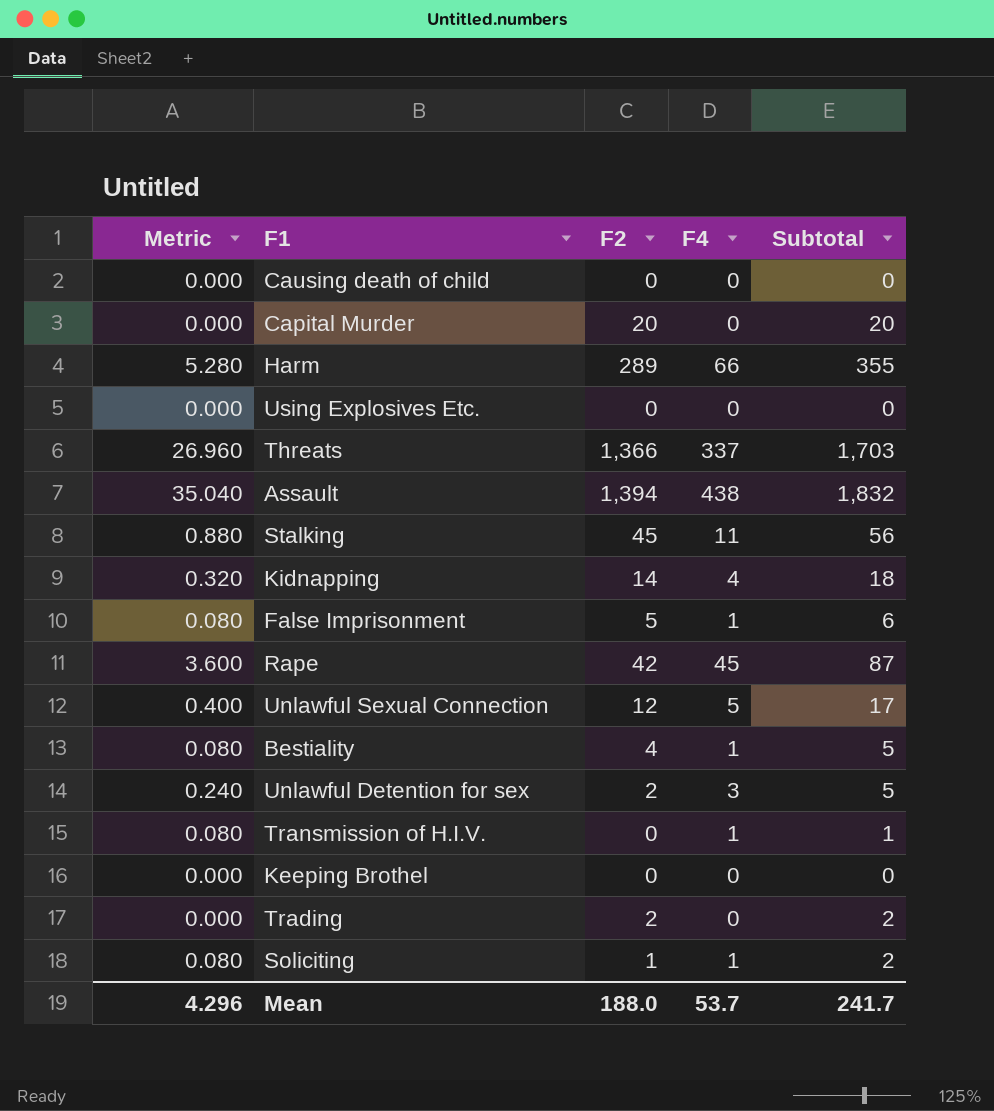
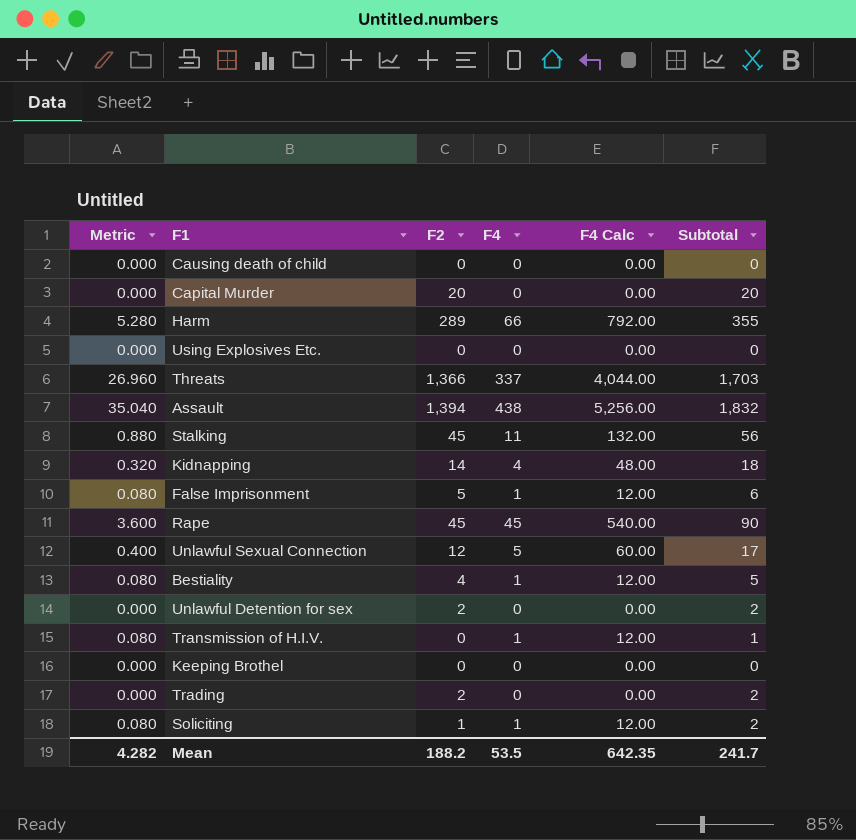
column F4 Calc | formula: none -> [F4] * 12
Rape | F2: 42 -> 45
Rape | Subtotal: 87 -> 90
Unlawful Detention for sex | Metric: 0.240 -> 0.000
Unlawful Detention for sex | F4: 3 -> 0
Unlawful Detention for sex | Subtotal: 5 -> 2
Mean | Metric: 4.296 -> 4.282
Mean | F2: 188.0 -> 188.2
Mean | F4: 53.7 -> 53.5

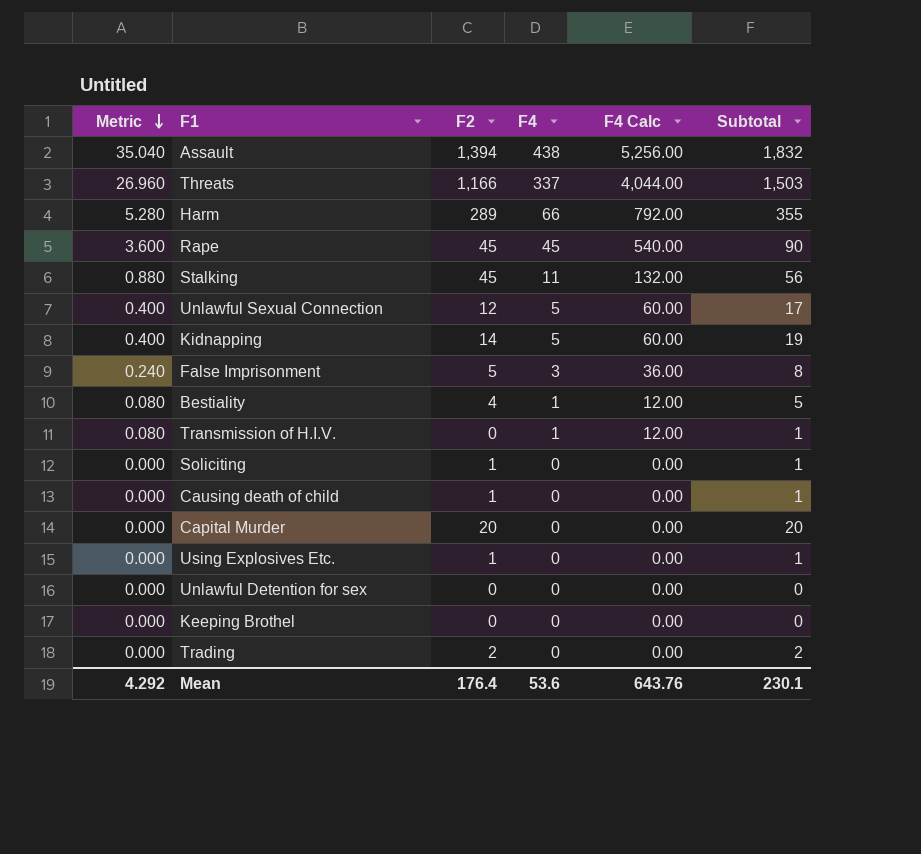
row order: none -> Metric descending
Threats | F2: 1,366 -> 1,166
Threats | Subtotal: 1,703 -> 1,503
Kidnapping | Metric: 0.320 -> 0.400
Kidnapping | F4: 4 -> 5
Kidnapping | F4 Calc: 48.00 -> 60.00
Kidnapping | Subtotal: 18 -> 19
False Imprisonment | Metric: 0.080 -> 0.240
False Imprisonment | F4: 1 -> 3
False Imprisonment | F4 Calc: 12.00 -> 36.00
False Imprisonment | Subtotal: 6 -> 8
Soliciting | Metric: 0.080 -> 0.000
Soliciting | F4: 1 -> 0
Soliciting | F4 Calc: 12.00 -> 0.00
Soliciting | Subtotal: 2 -> 1
Causing death of child | F2: 0 -> 1
Causing death of child | Subtotal: 0 -> 1
Using Explosives Etc. | F2: 0 -> 1
Using Explosives Etc. | Subtotal: 0 -> 1
Unlawful Detention for sex | F2: 2 -> 0
Unlawful Detention for sex | Subtotal: 2 -> 0
Mean | Metric: 4.282 -> 4.292
Mean | F2: 188.2 -> 176.4
Mean | F4: 53.5 -> 53.6
Mean | F4 Calc: 642.35 -> 643.76
Mean | Subtotal: 241.7 -> 230.1

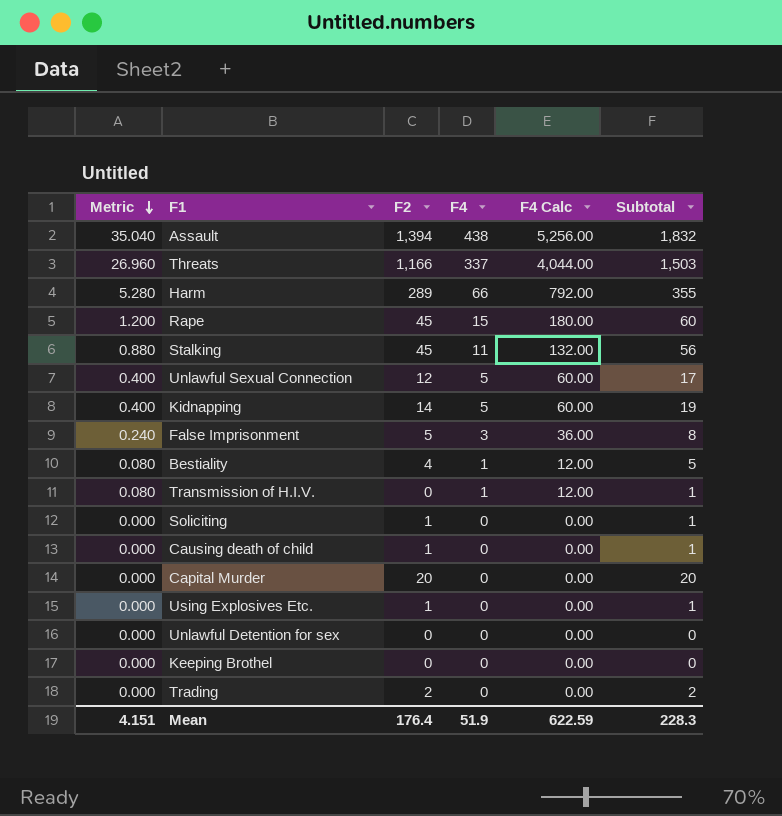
Rape | Metric: 3.600 -> 1.200
Rape | F4: 45 -> 15
Rape | F4 Calc: 540.00 -> 180.00
Rape | Subtotal: 90 -> 60
Mean | Metric: 4.292 -> 4.151
Mean | F4: 53.6 -> 51.9
Mean | F4 Calc: 643.76 -> 622.59
Mean | Subtotal: 230.1 -> 228.3

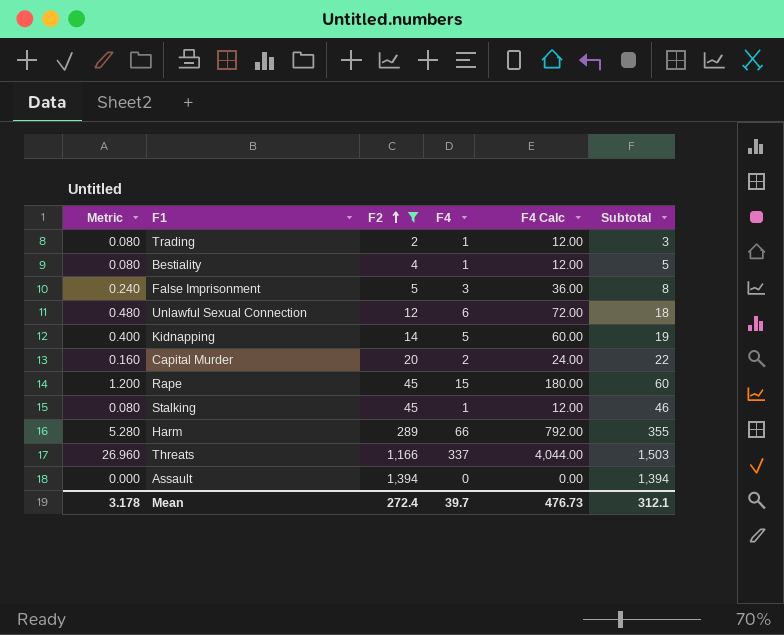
filter: none -> F2 >= 2
row order: Metric descending -> F2 ascending
Trading | Metric: 0.000 -> 0.080
Trading | F4: 0 -> 1
Trading | F4 Calc: 0.00 -> 12.00
Trading | Subtotal: 2 -> 3
Unlawful Sexual Connection | Metric: 0.400 -> 0.480
Unlawful Sexual Connection | F4: 5 -> 6
Unlawful Sexual Connection | F4 Calc: 60.00 -> 72.00
Unlawful Sexual Connection | Subtotal: 17 -> 18
Capital Murder | Metric: 0.000 -> 0.160
Capital Murder | F4: 0 -> 2
Capital Murder | F4 Calc: 0.00 -> 24.00
Capital Murder | Subtotal: 20 -> 22
Stalking | Metric: 0.880 -> 0.080
Stalking | F4: 11 -> 1
Stalking | F4 Calc: 132.00 -> 12.00
Stalking | Subtotal: 56 -> 46
Assault | Metric: 35.040 -> 0.000
Assault | F4: 438 -> 0
Assault | F4 Calc: 5,256.00 -> 0.00
Assault | Subtotal: 1,832 -> 1,394
Mean | Metric: 4.151 -> 3.178
Mean | F2: 176.4 -> 272.4
Mean | F4: 51.9 -> 39.7
Mean | F4 Calc: 622.59 -> 476.73
Mean | Subtotal: 228.3 -> 312.1

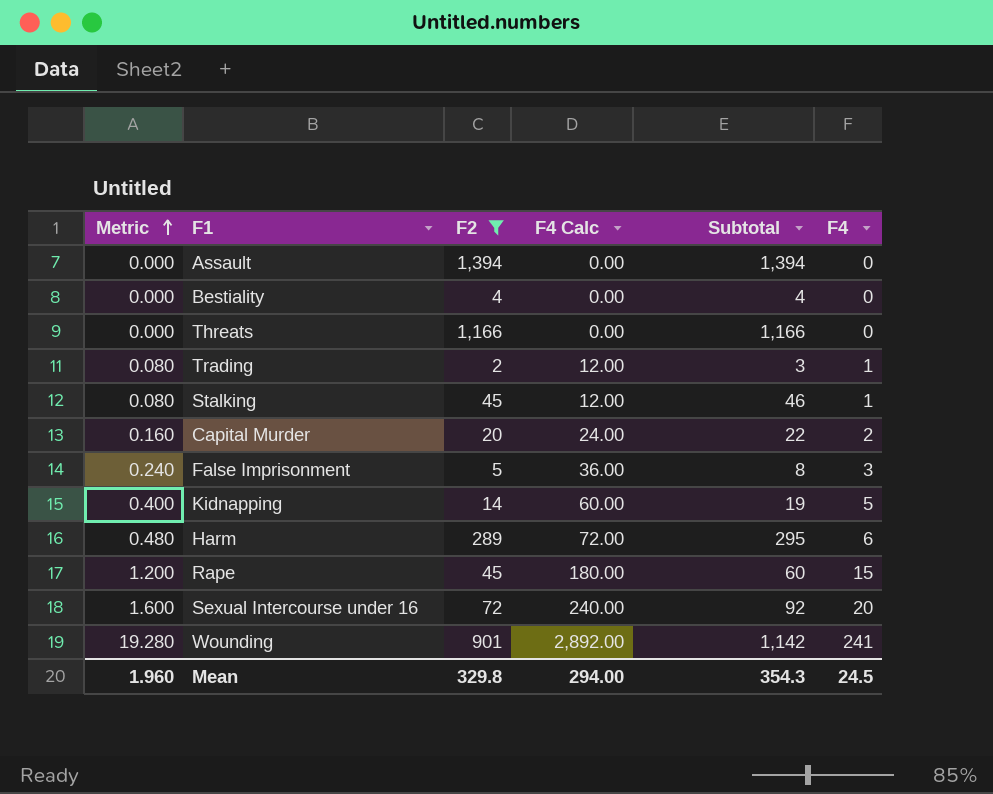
row order: F2 ascending -> Metric ascending
column F4 | position: 4 -> 6
row Unlawful Sexual Connection: 0.480 | 12 | 6 | 72.00 | 18 -> none
Bestiality | Metric: 0.080 -> 0.000
Bestiality | F4 Calc: 12.00 -> 0.00
Bestiality | Subtotal: 5 -> 4
Bestiality | F4: 1 -> 0
Threats | Metric: 26.960 -> 0.000
Threats | F4 Calc: 4,044.00 -> 0.00
Threats | Subtotal: 1,503 -> 1,166
Threats | F4: 337 -> 0
Harm | Metric: 5.280 -> 0.480
Harm | F4 Calc: 792.00 -> 72.00
Harm | Subtotal: 355 -> 295
Harm | F4: 66 -> 6
row Sexual Intercourse under 16: none -> 1.600 | 72 | 240.00 | 92 | 20
row Wounding: none -> 19.280 | 901 | 2,892.00 | 1,142 | 241
Mean | Metric: 3.178 -> 1.960
Mean | F2: 272.4 -> 329.8
Mean | F4 Calc: 476.73 -> 294.00
Mean | Subtotal: 312.1 -> 354.3
Mean | F4: 39.7 -> 24.5

